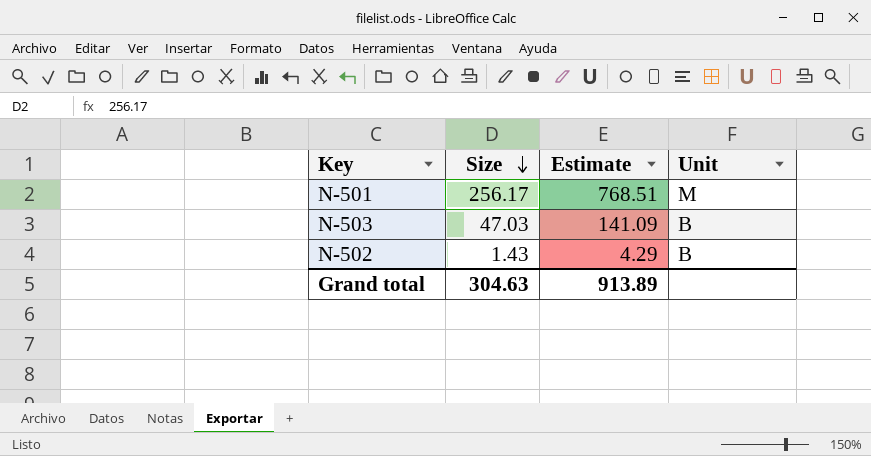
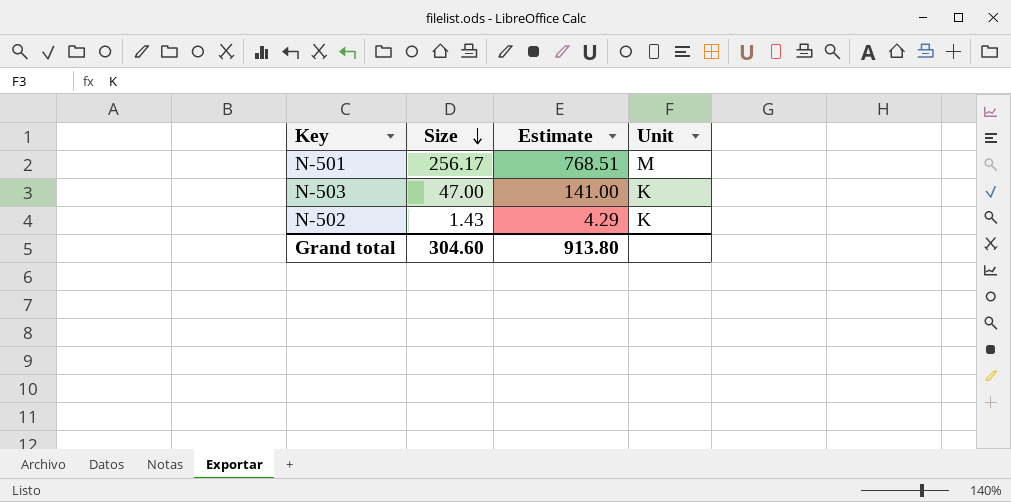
N-503 | Size: 47.03 -> 47.00
N-503 | Estimate: 141.09 -> 141.00
N-503 | Unit: B -> K
N-502 | Unit: B -> K
Grand total | Size: 304.63 -> 304.60
Grand total | Estimate: 913.89 -> 913.80

